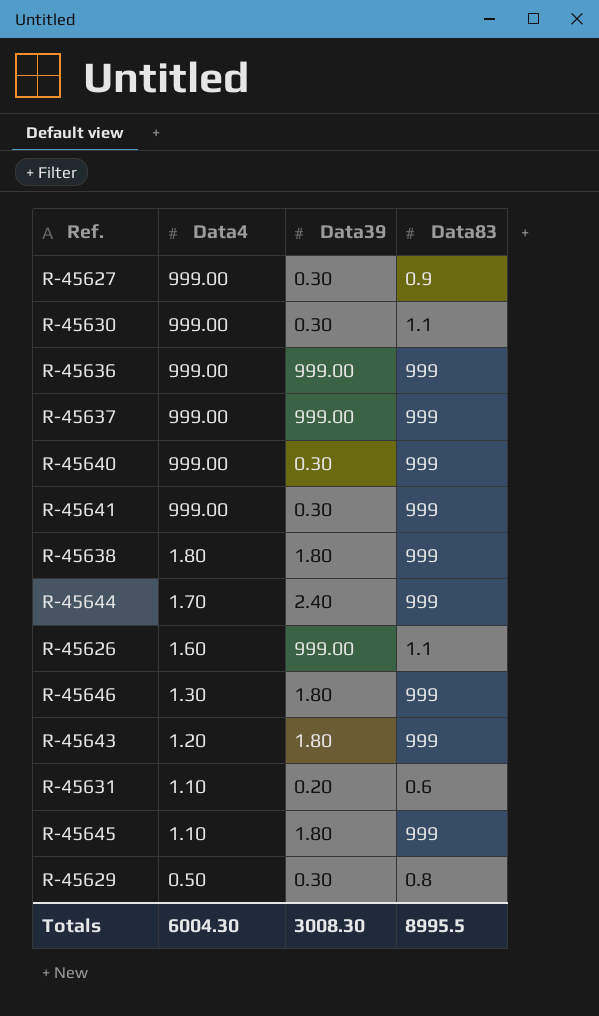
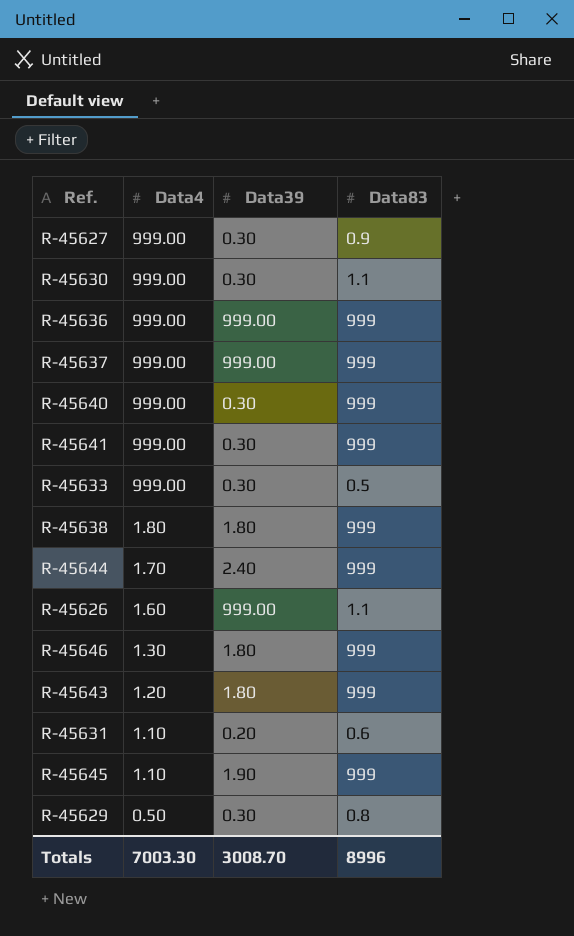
row R-45633: none -> 999.00 | 0.30 | 0.5
R-45645 | Data39: 1.80 -> 1.90
Totals | Data4: 6004.30 -> 7003.30
Totals | Data39: 3008.30 -> 3008.70
Totals | Data83: 8995.5 -> 8996

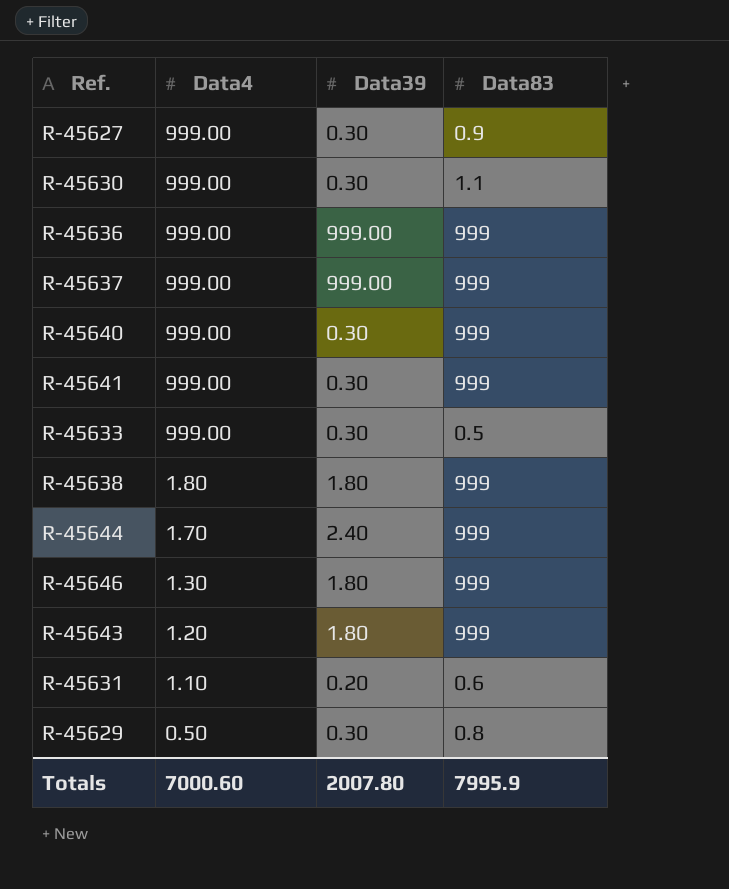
row R-45626: 1.60 | 999.00 | 1.1 -> none
row R-45645: 1.10 | 1.90 | 999 -> none
Totals | Data4: 7003.30 -> 7000.60
Totals | Data39: 3008.70 -> 2007.80
Totals | Data83: 8996 -> 7995.9

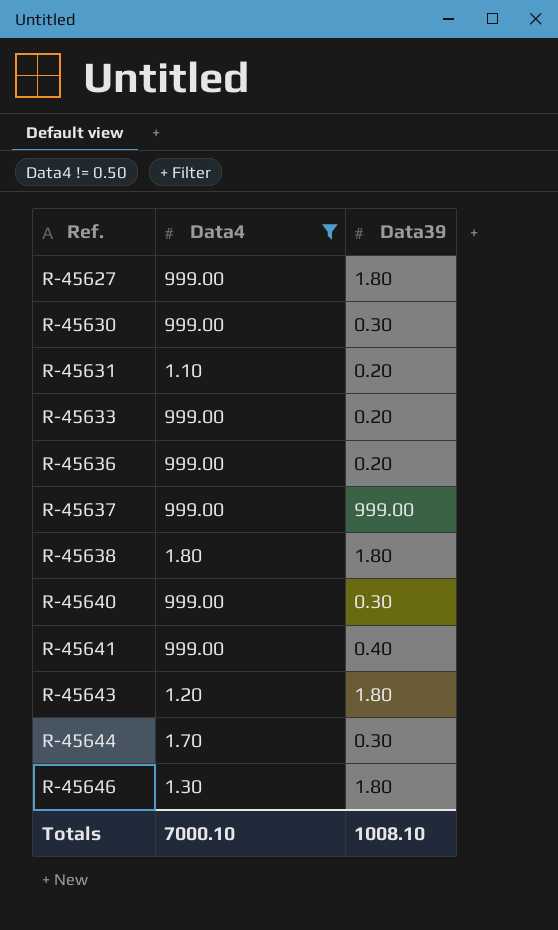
filter: none -> Data4 != 0.50
row order: Data4 descending -> Ref. ascending
column Data83 | position: 4 -> none
R-45627 | Data39: 0.30 -> 1.80
R-45633 | Data39: 0.30 -> 0.20
R-45636 | Data39: 999.00 -> 0.20
R-45641 | Data39: 0.30 -> 0.40
R-45644 | Data39: 2.40 -> 0.30
Totals | Data4: 7000.60 -> 7000.10
Totals | Data39: 2007.80 -> 1008.10

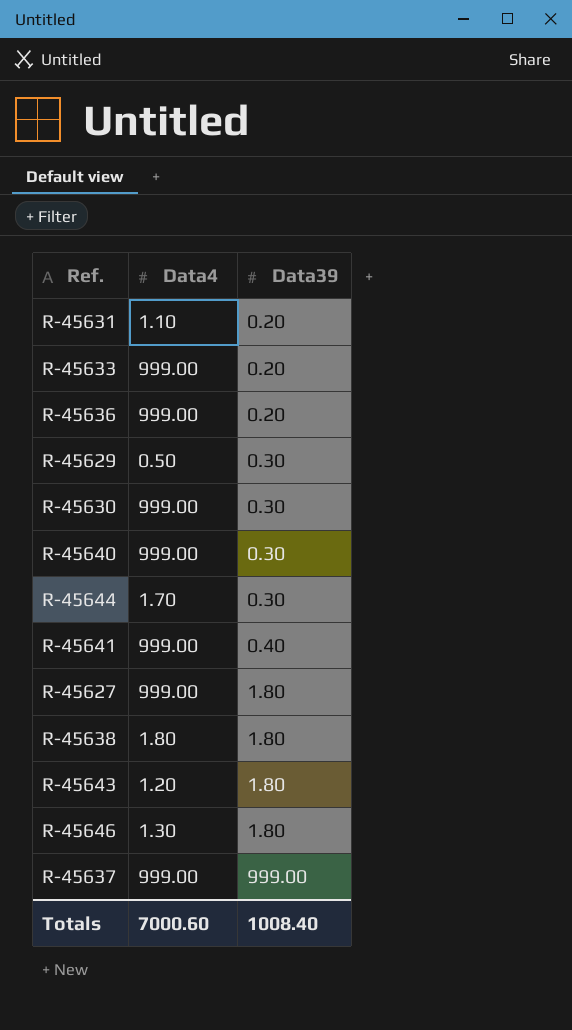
filter: Data4 != 0.50 -> none
row order: Ref. ascending -> Data39 ascending
Totals | Data4: 7000.10 -> 7000.60
Totals | Data39: 1008.10 -> 1008.40

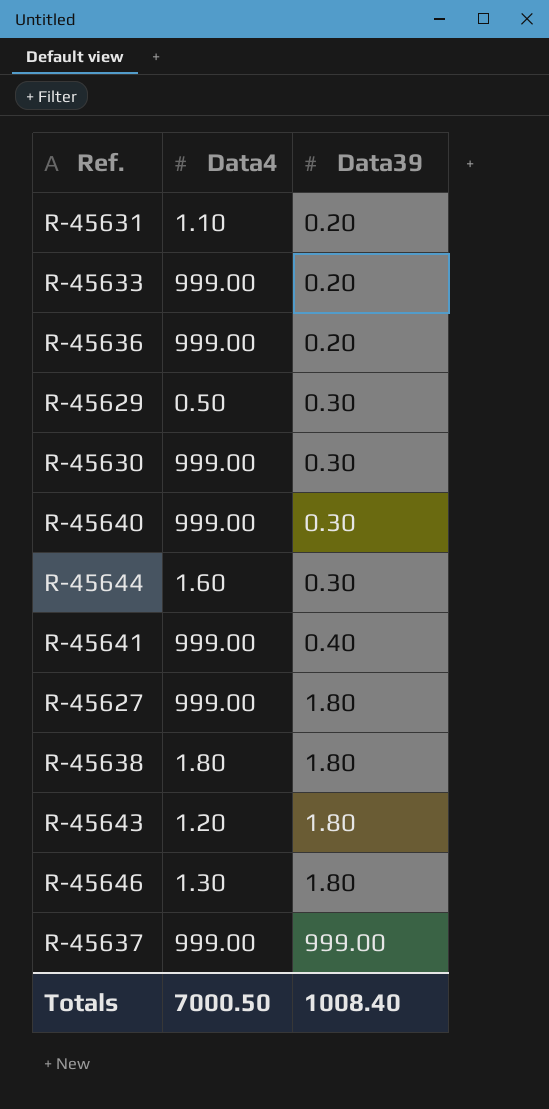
R-45644 | Data4: 1.70 -> 1.60
Totals | Data4: 7000.60 -> 7000.50

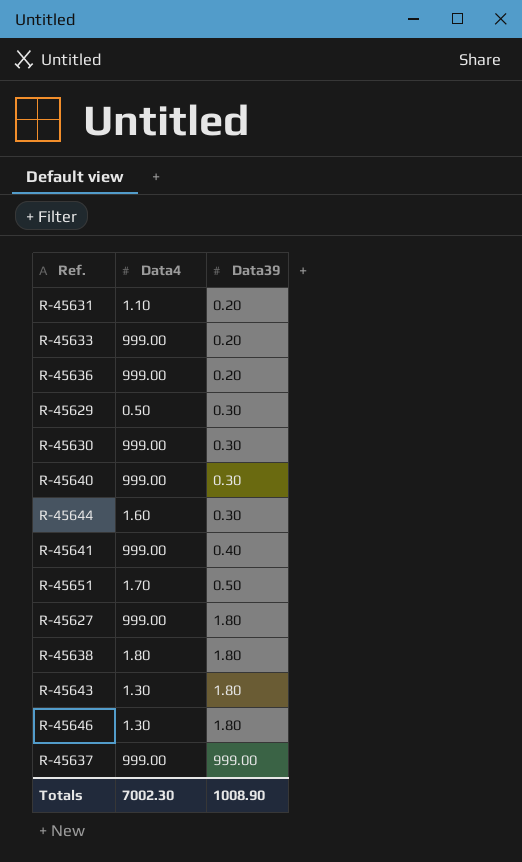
row R-45651: none -> 1.70 | 0.50
R-45643 | Data4: 1.20 -> 1.30
Totals | Data4: 7000.50 -> 7002.30
Totals | Data39: 1008.40 -> 1008.90

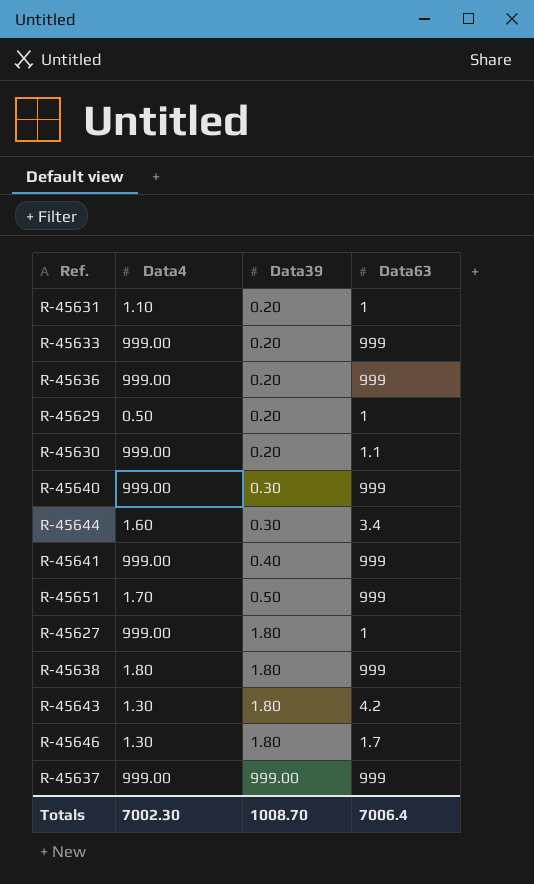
column Data63 | position: none -> 4
R-45629 | Data39: 0.30 -> 0.20
R-45630 | Data39: 0.30 -> 0.20
Totals | Data39: 1008.90 -> 1008.70

